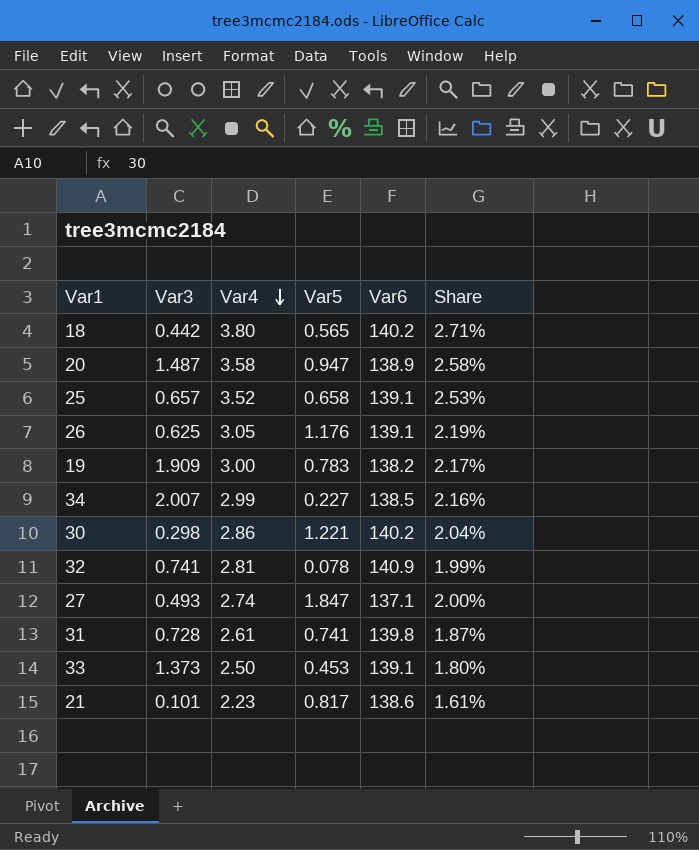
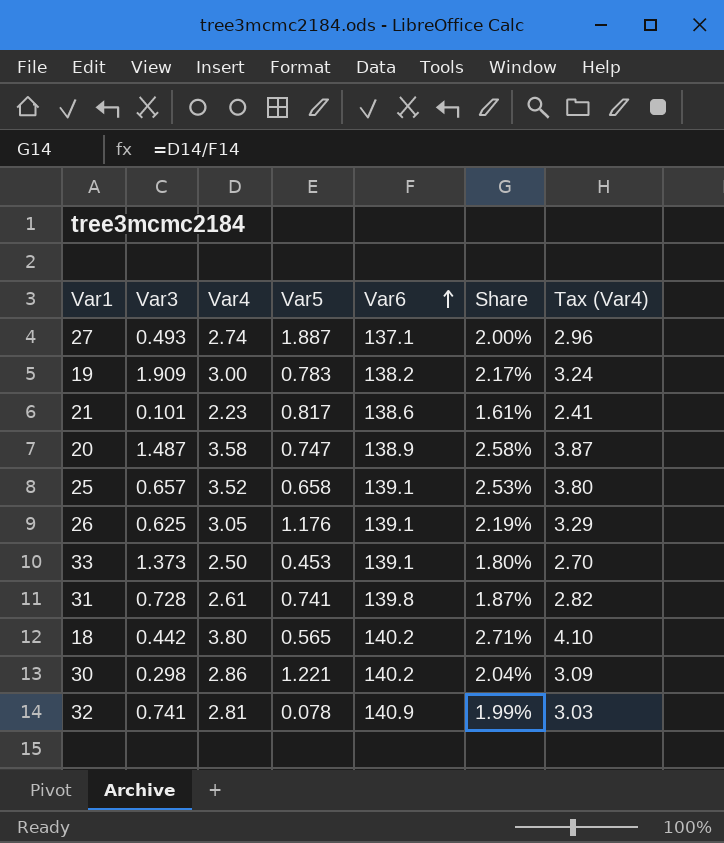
row order: Var4 descending -> Var6 ascending
column Tax (Var4) | formula: none -> [Var4] * 1.08
row 34: 2.007 | 2.99 | 0.227 | 138.5 | 2.16% -> none
27 | Var5: 1.847 -> 1.887
20 | Var5: 0.947 -> 0.747

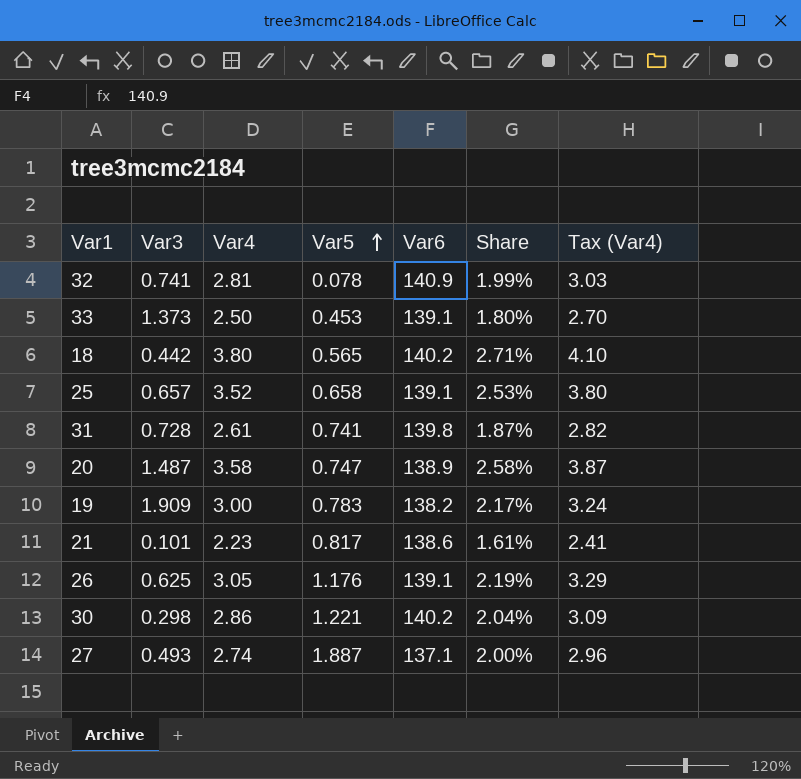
row order: Var6 ascending -> Var5 ascending

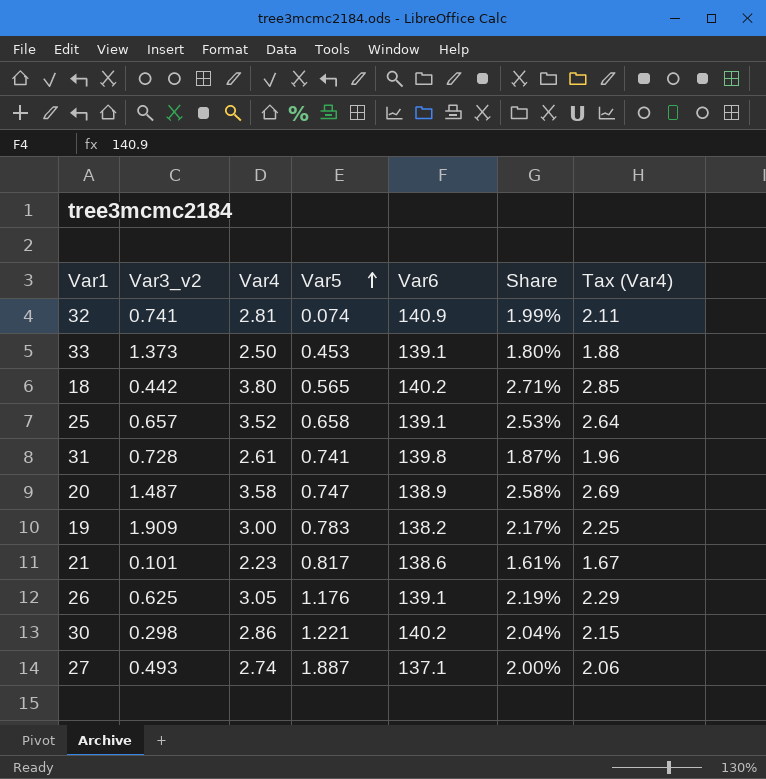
column name: Var3 -> Var3_v2
column Tax (Var4) | formula: [Var4] * 1.08 -> [Var4] * 0.75
32 | Var5: 0.078 -> 0.074

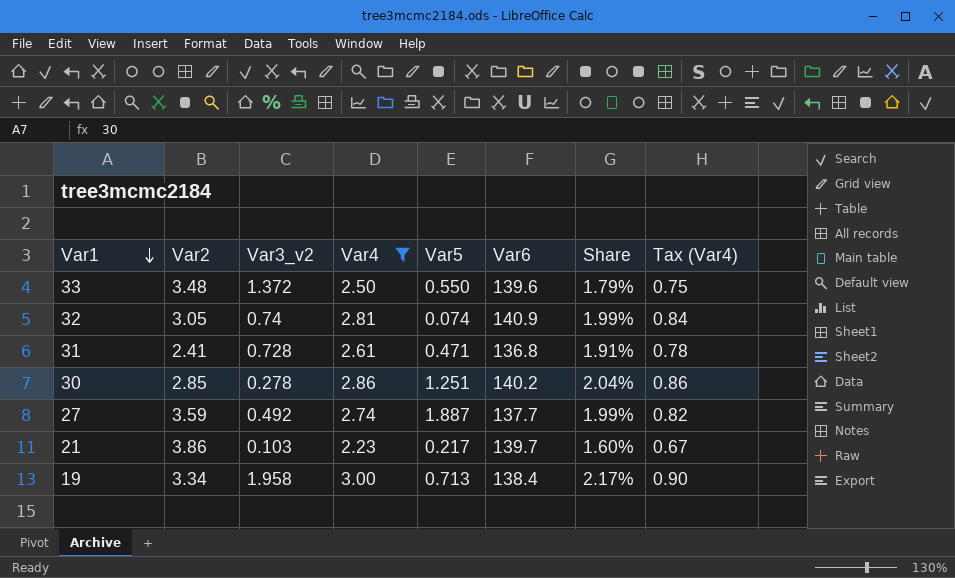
filter: none -> Var4 <= 3.00
row order: Var5 ascending -> Var1 descending
column Var2 | position: none -> 2
column Tax (Var4) | formula: [Var4] * 0.75 -> [Var4] * 0.3
33 | Var3_v2: 1.373 -> 1.372
33 | Var5: 0.453 -> 0.550
33 | Var6: 139.1 -> 139.6
33 | Share: 1.80% -> 1.79%
32 | Var3_v2: 0.741 -> 0.74
31 | Var5: 0.741 -> 0.471
31 | Var6: 139.8 -> 136.8
31 | Share: 1.87% -> 1.91%
30 | Var3_v2: 0.298 -> 0.278
30 | Var5: 1.221 -> 1.251
27 | Var3_v2: 0.493 -> 0.492
27 | Var6: 137.1 -> 137.7
27 | Share: 2.00% -> 1.99%
21 | Var3_v2: 0.101 -> 0.103
21 | Var5: 0.817 -> 0.217
21 | Var6: 138.6 -> 139.7
21 | Share: 1.61% -> 1.60%
19 | Var3_v2: 1.909 -> 1.958
19 | Var5: 0.783 -> 0.713
19 | Var6: 138.2 -> 138.4

